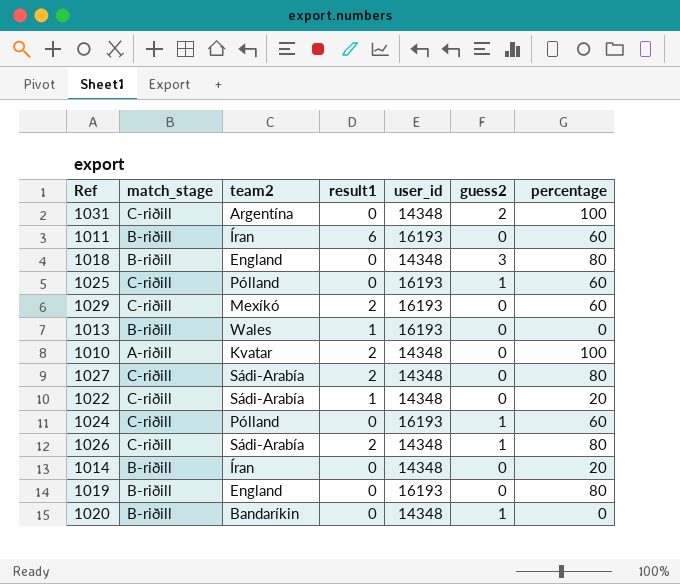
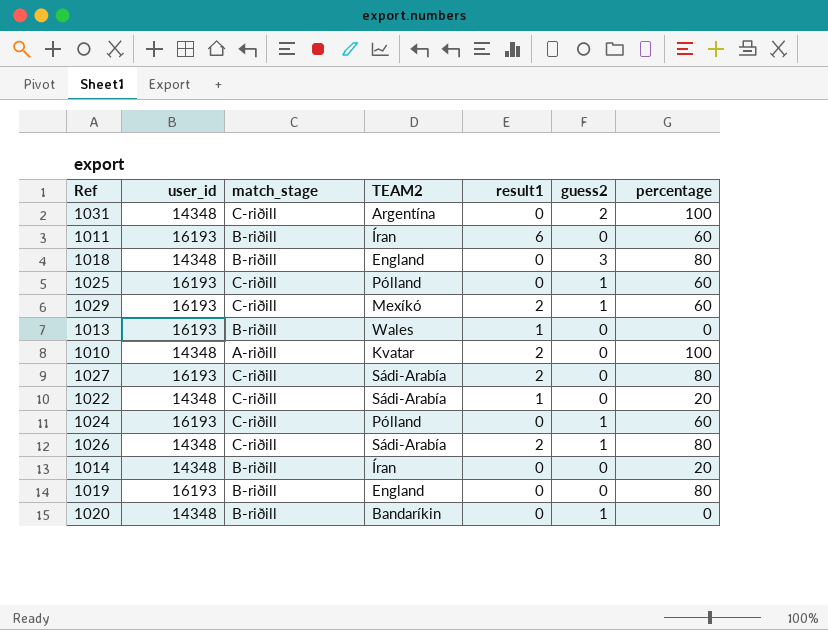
column user_id | position: 5 -> 2
column name: team2 -> TEAM2
1029 | guess2: 0 -> 1
1027 | user_id: 14348 -> 16193

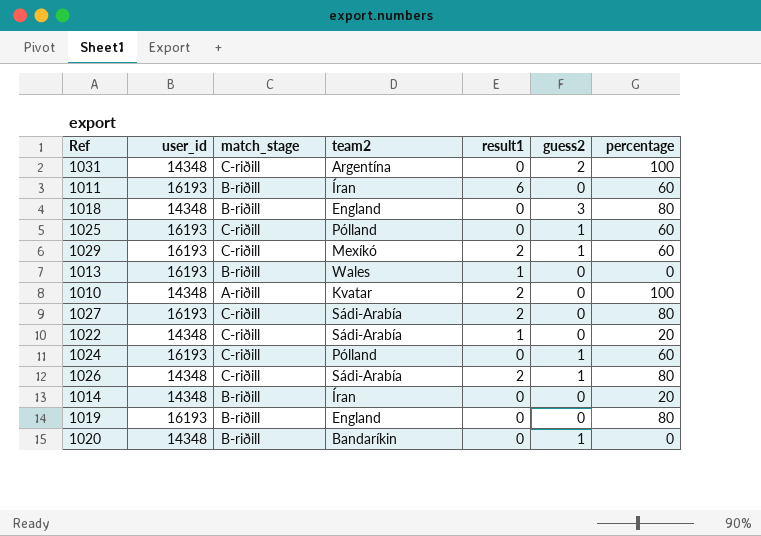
column name: TEAM2 -> team2

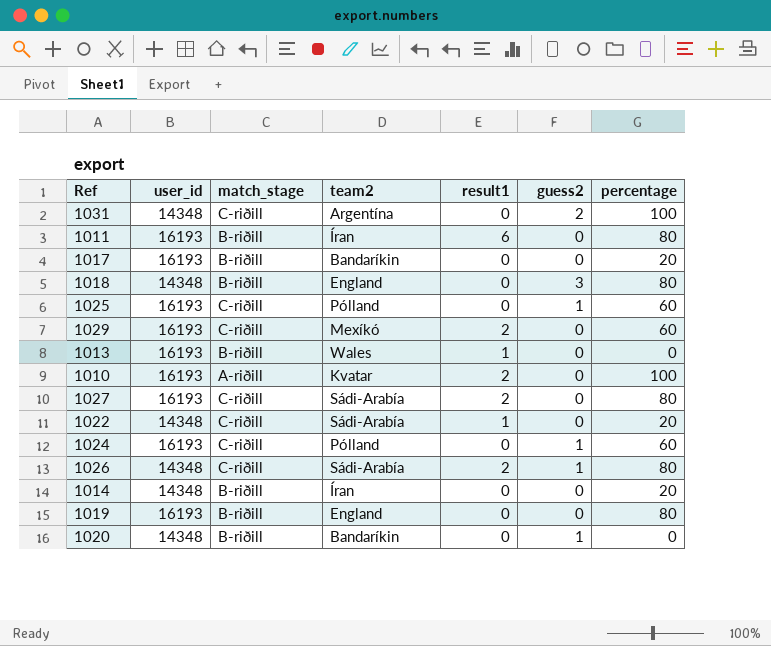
1011 | percentage: 60 -> 80
row 1017: none -> 16193 | B-riðill | Bandaríkin | 0 | 0 | 20
1029 | guess2: 1 -> 0
1010 | user_id: 14348 -> 16193

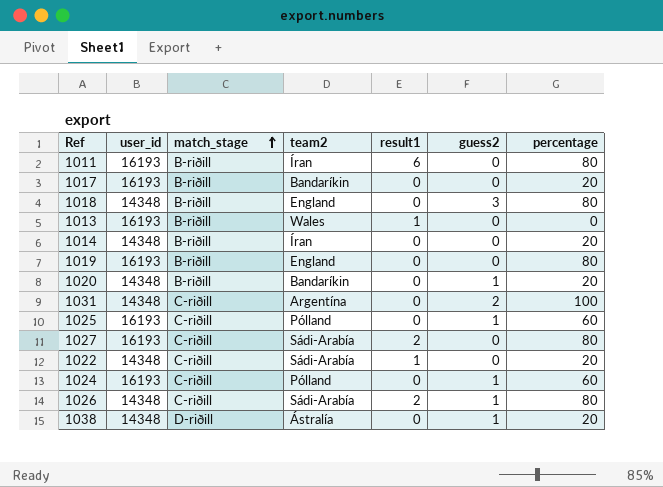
row order: none -> match_stage ascending
row 1029: 16193 | C-riðill | Mexíkó | 2 | 0 | 60 -> none
row 1010: 16193 | A-riðill | Kvatar | 2 | 0 | 100 -> none
1020 | percentage: 0 -> 20
row 1038: none -> 14348 | D-riðill | Ástralía | 0 | 1 | 20

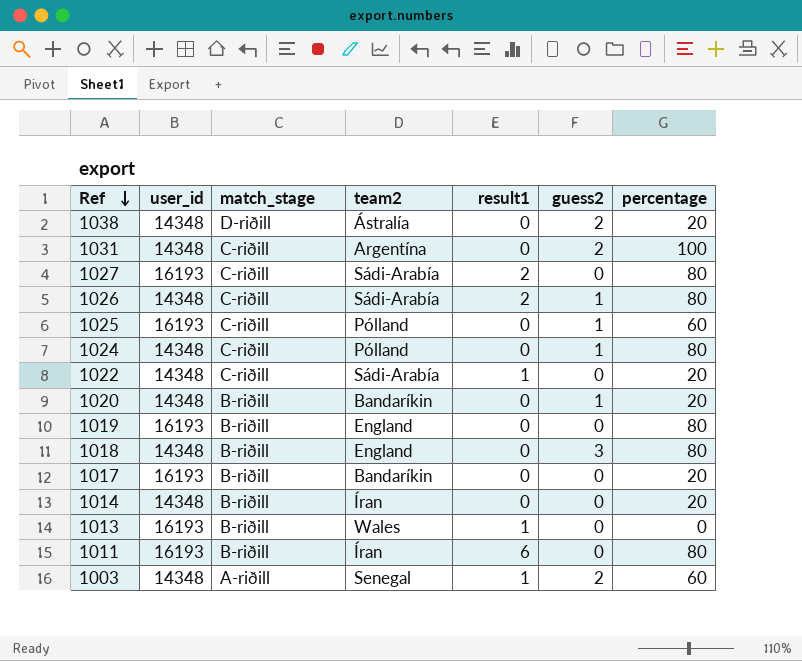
row order: match_stage ascending -> Ref descending
1038 | guess2: 1 -> 2
1024 | user_id: 16193 -> 14348
1024 | percentage: 60 -> 80
row 1003: none -> 14348 | A-riðill | Senegal | 1 | 2 | 60

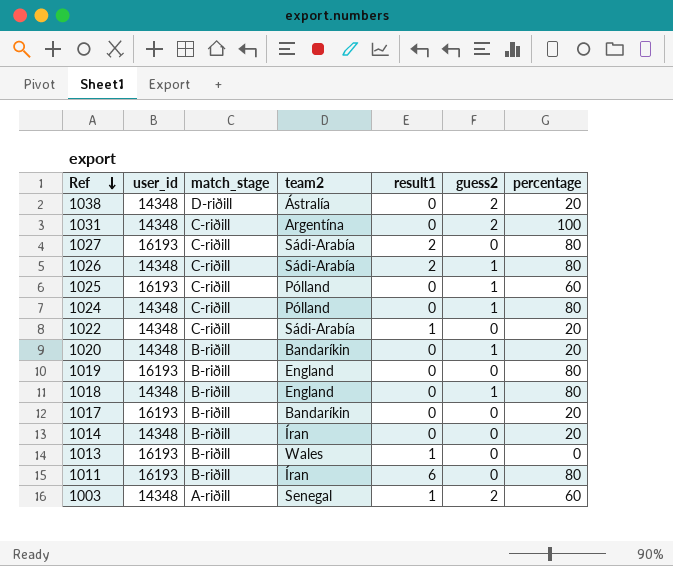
1018 | guess2: 3 -> 1

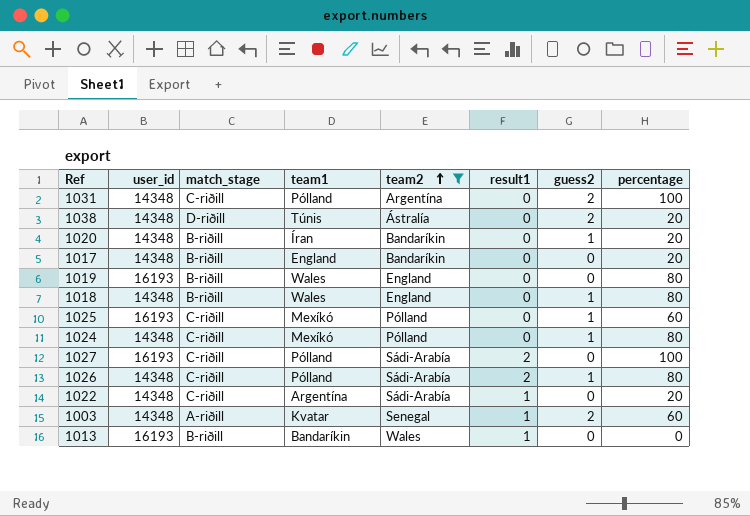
filter: none -> team2 != Íran
row order: Ref descending -> team2 ascending
column team1 | position: none -> 4
1017 | user_id: 16193 -> 14348
1027 | percentage: 80 -> 100

